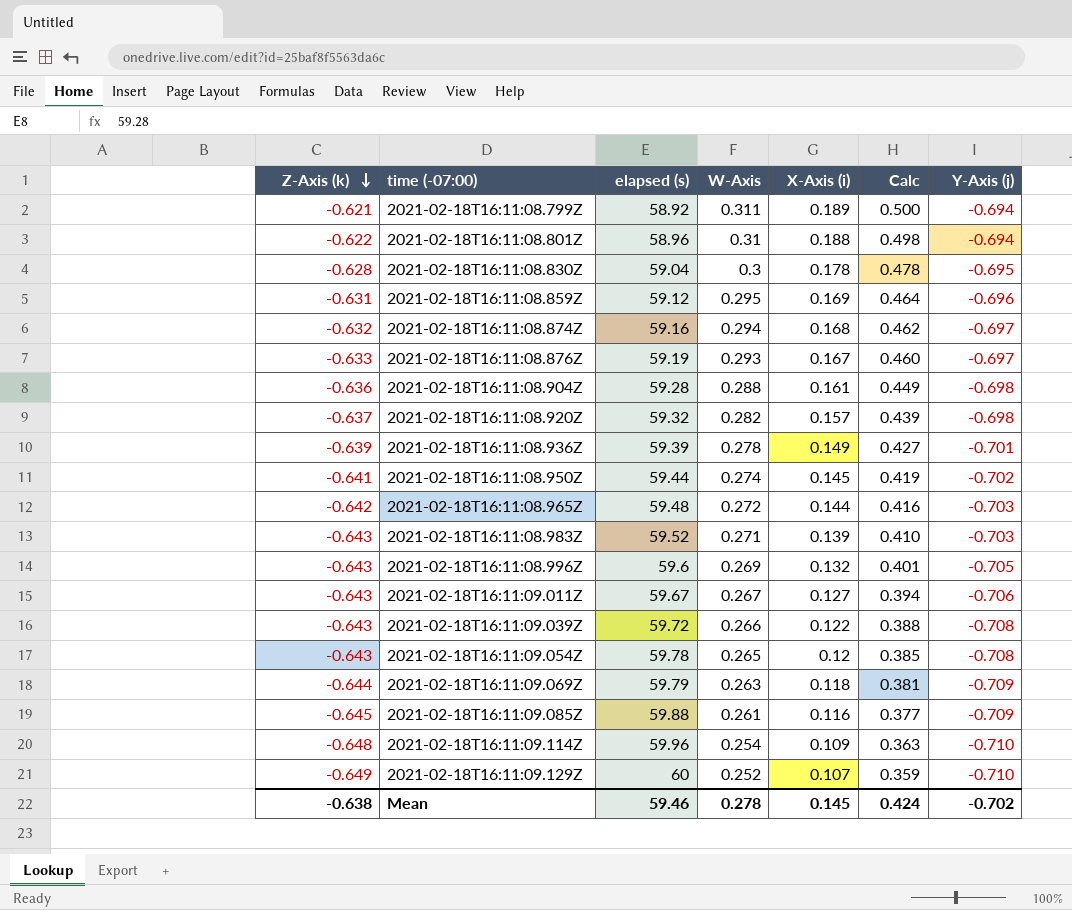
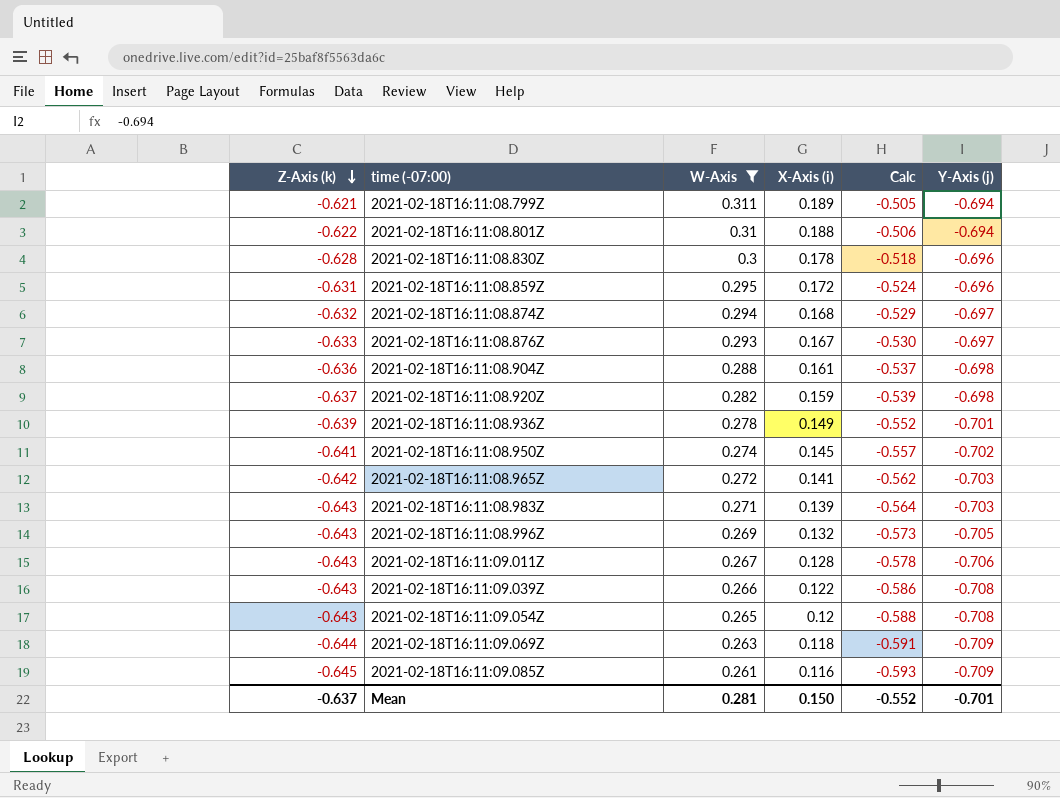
filter: none -> W-Axis >= 0.261
column elapsed (s) | position: 3 -> none
column Calc | formula: [W-Axis] + [X-Axis (i)] -> [X-Axis (i)] + [Y-Axis (j)]
2021-02-18T16:11:08.830Z | Y-Axis (j): -0.695 -> -0.696
2021-02-18T16:11:08.859Z | X-Axis (i): 0.169 -> 0.172
2021-02-18T16:11:08.920Z | X-Axis (i): 0.157 -> 0.159
2021-02-18T16:11:08.965Z | X-Axis (i): 0.144 -> 0.141
2021-02-18T16:11:09.011Z | X-Axis (i): 0.127 -> 0.128
Mean | Z-Axis (k): -0.638 -> -0.637
Mean | W-Axis: 0.278 -> 0.281
Mean | X-Axis (i): 0.145 -> 0.150
Mean | Calc: 0.424 -> -0.552
Mean | Y-Axis (j): -0.702 -> -0.701

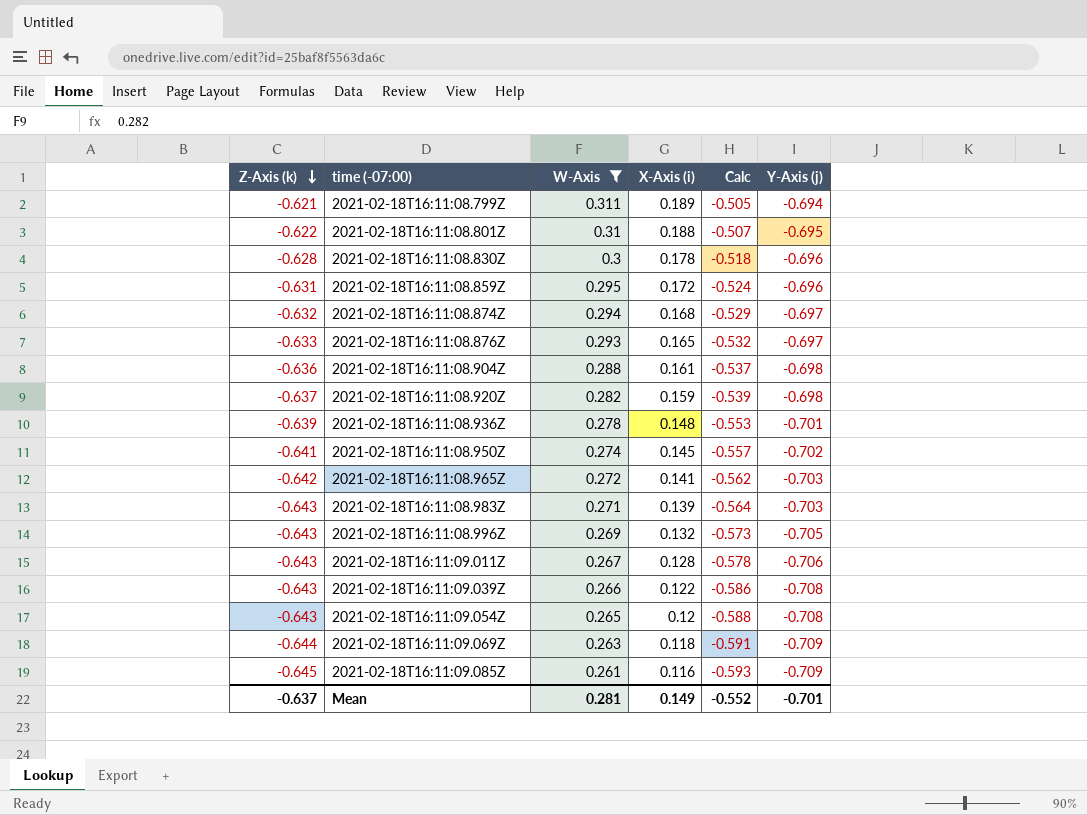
2021-02-18T16:11:08.801Z | Calc: -0.506 -> -0.507
2021-02-18T16:11:08.801Z | Y-Axis (j): -0.694 -> -0.695
2021-02-18T16:11:08.876Z | X-Axis (i): 0.167 -> 0.165
2021-02-18T16:11:08.876Z | Calc: -0.530 -> -0.532
2021-02-18T16:11:08.936Z | X-Axis (i): 0.149 -> 0.148
2021-02-18T16:11:08.936Z | Calc: -0.552 -> -0.553
Mean | X-Axis (i): 0.150 -> 0.149

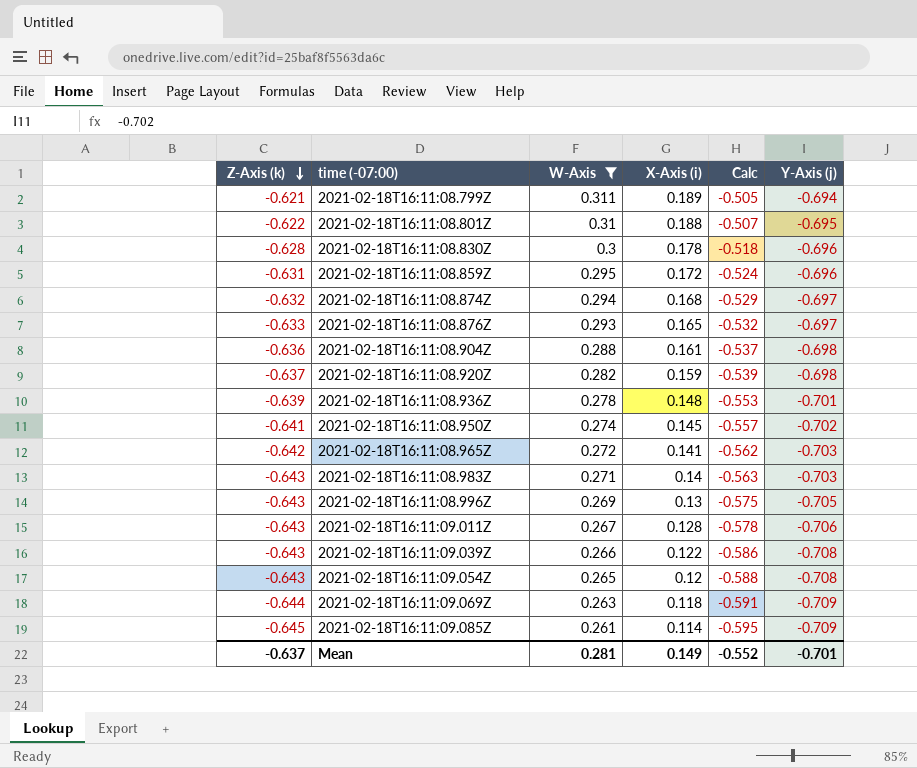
2021-02-18T16:11:08.983Z | X-Axis (i): 0.139 -> 0.14
2021-02-18T16:11:08.983Z | Calc: -0.564 -> -0.563
2021-02-18T16:11:08.996Z | X-Axis (i): 0.132 -> 0.13
2021-02-18T16:11:08.996Z | Calc: -0.573 -> -0.575
2021-02-18T16:11:09.085Z | X-Axis (i): 0.116 -> 0.114
2021-02-18T16:11:09.085Z | Calc: -0.593 -> -0.595

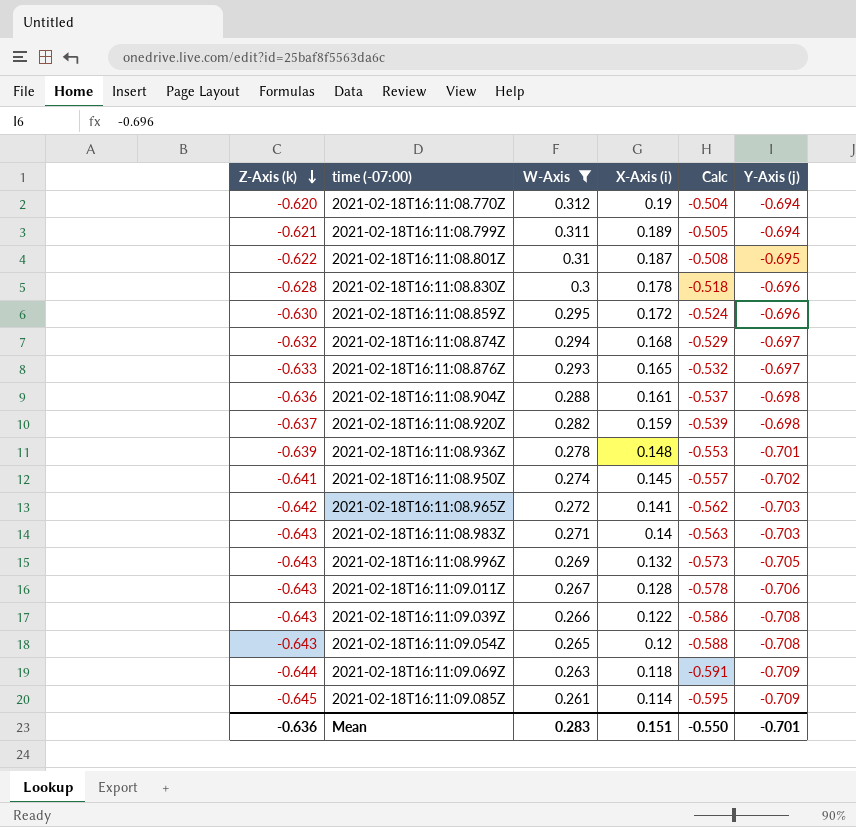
row 2021-02-18T16:11:08.770Z: none -> -0.620 | 0.312 | 0.19 | -0.504 | -0.694
2021-02-18T16:11:08.801Z | X-Axis (i): 0.188 -> 0.187
2021-02-18T16:11:08.801Z | Calc: -0.507 -> -0.508
2021-02-18T16:11:08.859Z | Z-Axis (k): -0.631 -> -0.630
2021-02-18T16:11:08.996Z | X-Axis (i): 0.13 -> 0.132
2021-02-18T16:11:08.996Z | Calc: -0.575 -> -0.573
Mean | Z-Axis (k): -0.637 -> -0.636
Mean | W-Axis: 0.281 -> 0.283
Mean | X-Axis (i): 0.149 -> 0.151
Mean | Calc: -0.552 -> -0.550

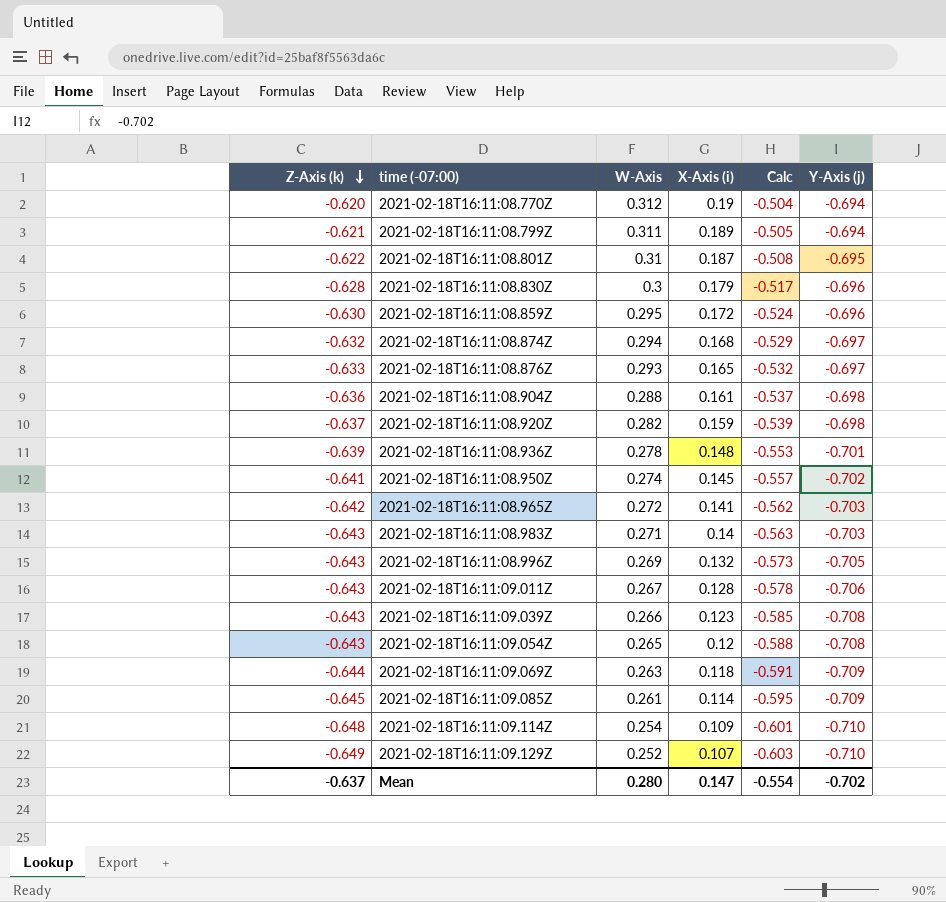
filter: W-Axis >= 0.261 -> none
2021-02-18T16:11:08.830Z | X-Axis (i): 0.178 -> 0.179
2021-02-18T16:11:08.830Z | Calc: -0.518 -> -0.517
2021-02-18T16:11:09.039Z | X-Axis (i): 0.122 -> 0.123
2021-02-18T16:11:09.039Z | Calc: -0.586 -> -0.585
Mean | Z-Axis (k): -0.636 -> -0.637
Mean | W-Axis: 0.283 -> 0.280
Mean | X-Axis (i): 0.151 -> 0.147
Mean | Calc: -0.550 -> -0.554
Mean | Y-Axis (j): -0.701 -> -0.702

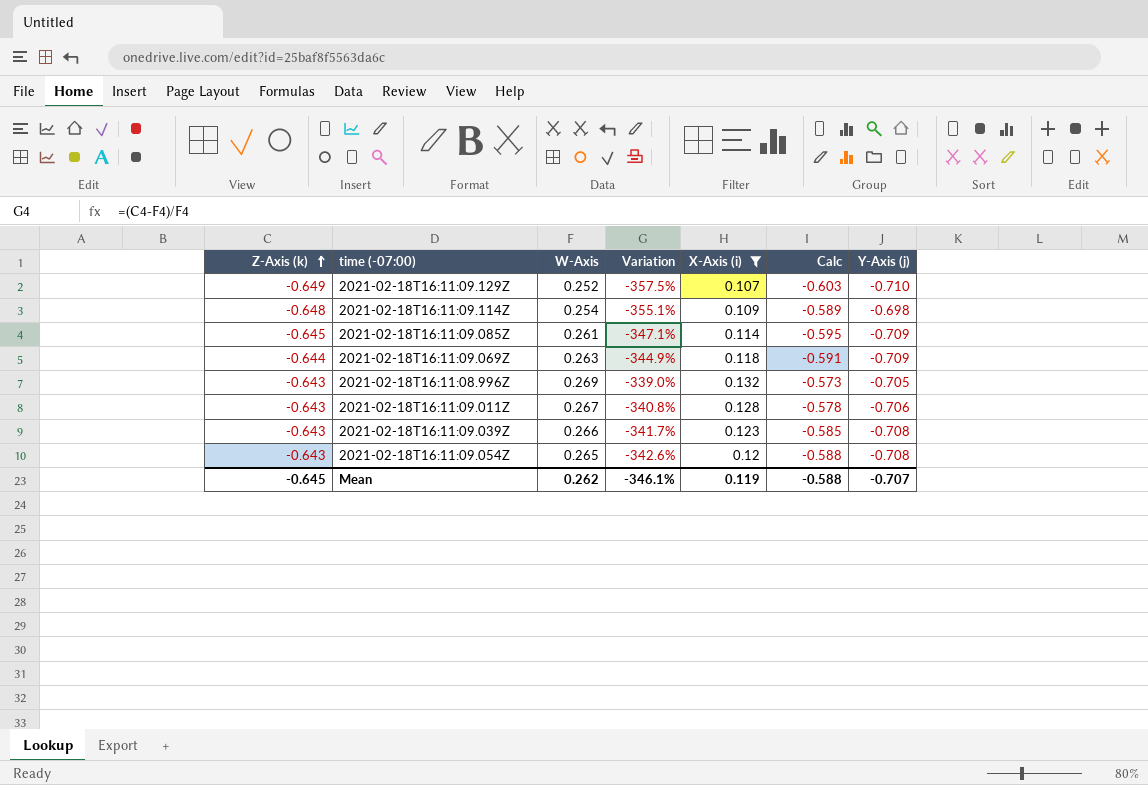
filter: none -> X-Axis (i) <= 0.132
row order: Z-Axis (k) descending -> Z-Axis (k) ascending
column Variation | formula: none -> ([Z-Axis (k)] - [W-Axis]) / [W-Axis]
2021-02-18T16:11:09.114Z | Calc: -0.601 -> -0.589
2021-02-18T16:11:09.114Z | Y-Axis (j): -0.710 -> -0.698
Mean | Z-Axis (k): -0.637 -> -0.645
Mean | W-Axis: 0.280 -> 0.262
Mean | X-Axis (i): 0.147 -> 0.119
Mean | Calc: -0.554 -> -0.588
Mean | Y-Axis (j): -0.702 -> -0.707

